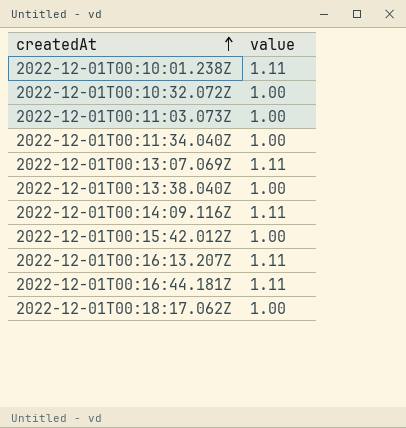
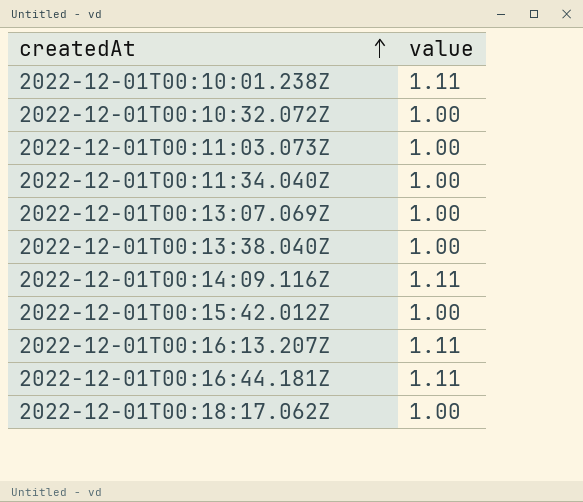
2022-12-01T00:13:07.069Z | value: 1.11 -> 1.00

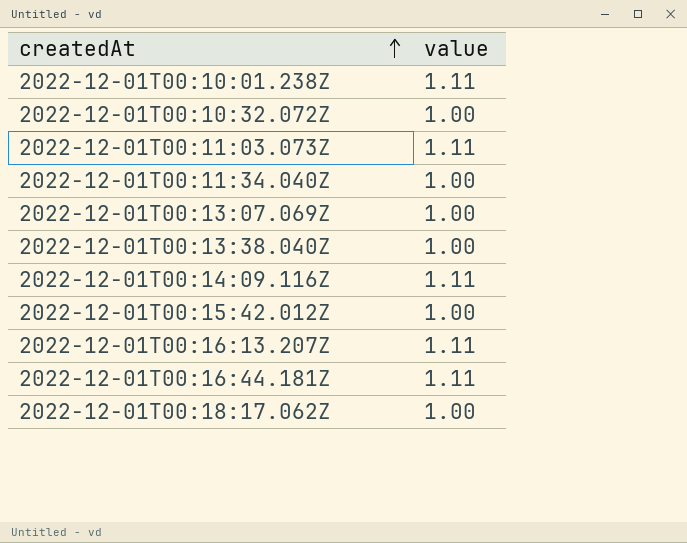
2022-12-01T00:11:03.073Z | value: 1.00 -> 1.11

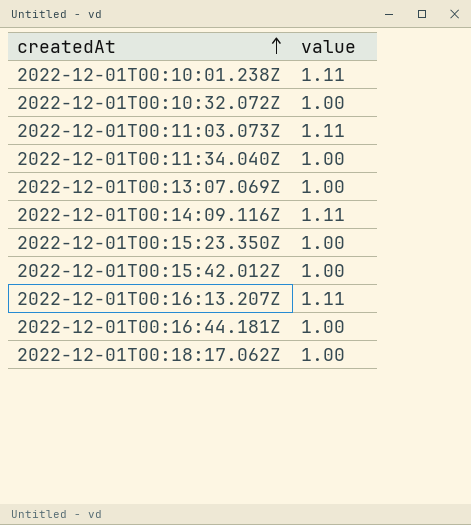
row 2022-12-01T00:13:38.040Z: 1.00 -> none
row 2022-12-01T00:15:23.350Z: none -> 1.00
2022-12-01T00:16:44.181Z | value: 1.11 -> 1.00

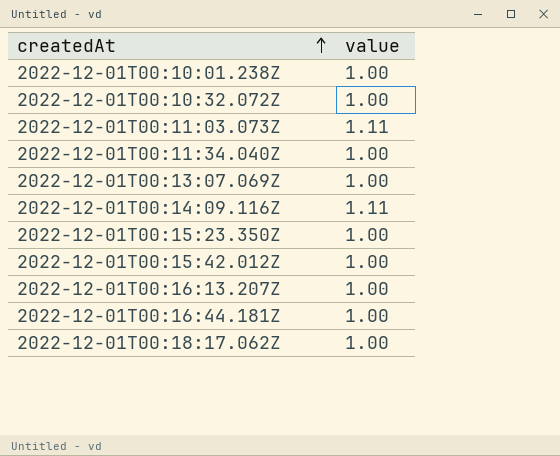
2022-12-01T00:10:01.238Z | value: 1.11 -> 1.00
2022-12-01T00:16:13.207Z | value: 1.11 -> 1.00

